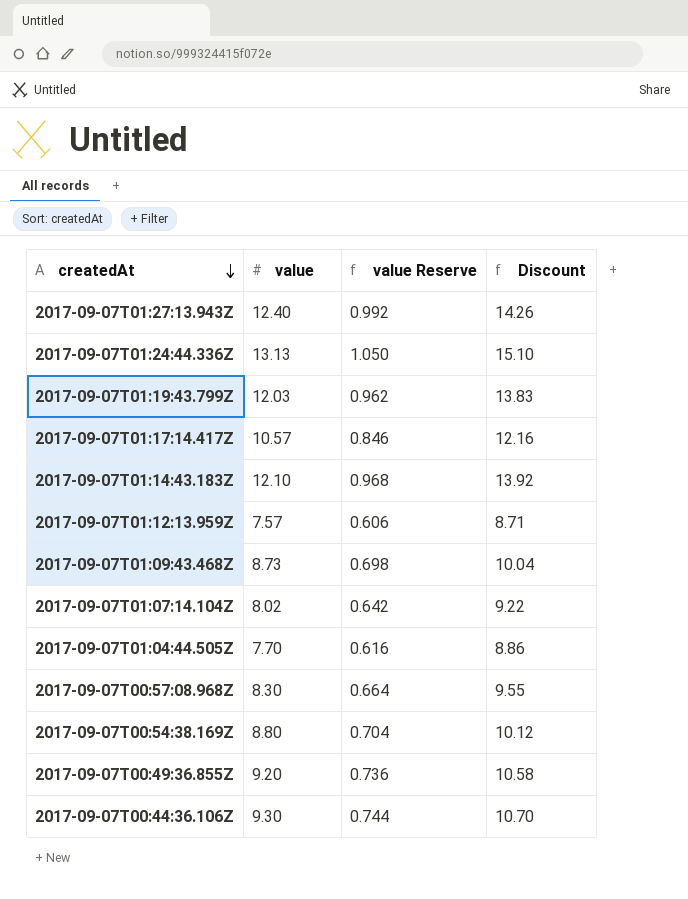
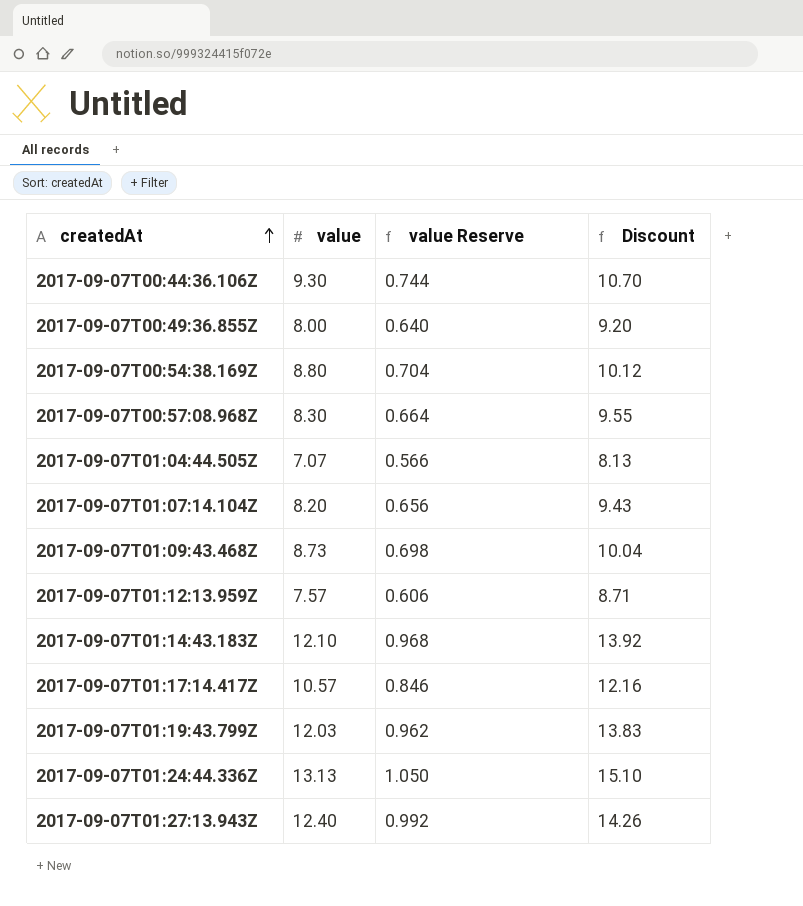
row order: createdAt descending -> createdAt ascending
2017-09-07T00:49:36.855Z | value: 9.20 -> 8.00
2017-09-07T00:49:36.855Z | value Reserve: 0.736 -> 0.640
2017-09-07T00:49:36.855Z | Discount: 10.58 -> 9.20
2017-09-07T01:04:44.505Z | value: 7.70 -> 7.07
2017-09-07T01:04:44.505Z | value Reserve: 0.616 -> 0.566
2017-09-07T01:04:44.505Z | Discount: 8.86 -> 8.13
2017-09-07T01:07:14.104Z | value: 8.02 -> 8.20
2017-09-07T01:07:14.104Z | value Reserve: 0.642 -> 0.656
2017-09-07T01:07:14.104Z | Discount: 9.22 -> 9.43

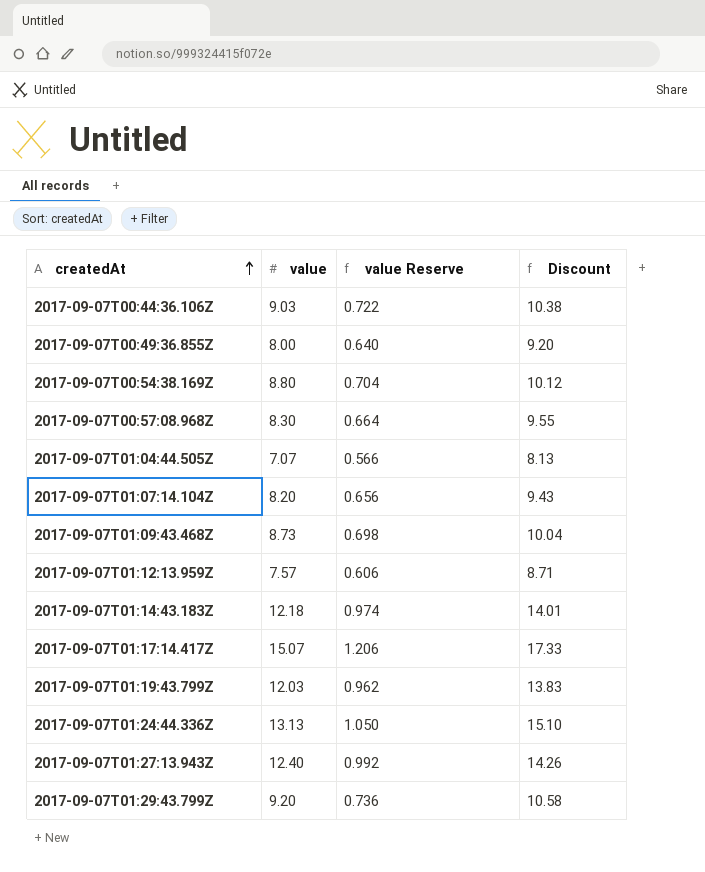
2017-09-07T00:44:36.106Z | value: 9.30 -> 9.03
2017-09-07T00:44:36.106Z | value Reserve: 0.744 -> 0.722
2017-09-07T00:44:36.106Z | Discount: 10.70 -> 10.38
2017-09-07T01:14:43.183Z | value: 12.10 -> 12.18
2017-09-07T01:14:43.183Z | value Reserve: 0.968 -> 0.974
2017-09-07T01:14:43.183Z | Discount: 13.92 -> 14.01
2017-09-07T01:17:14.417Z | value: 10.57 -> 15.07
2017-09-07T01:17:14.417Z | value Reserve: 0.846 -> 1.206
2017-09-07T01:17:14.417Z | Discount: 12.16 -> 17.33
row 2017-09-07T01:29:43.799Z: none -> 9.20 | 0.736 | 10.58

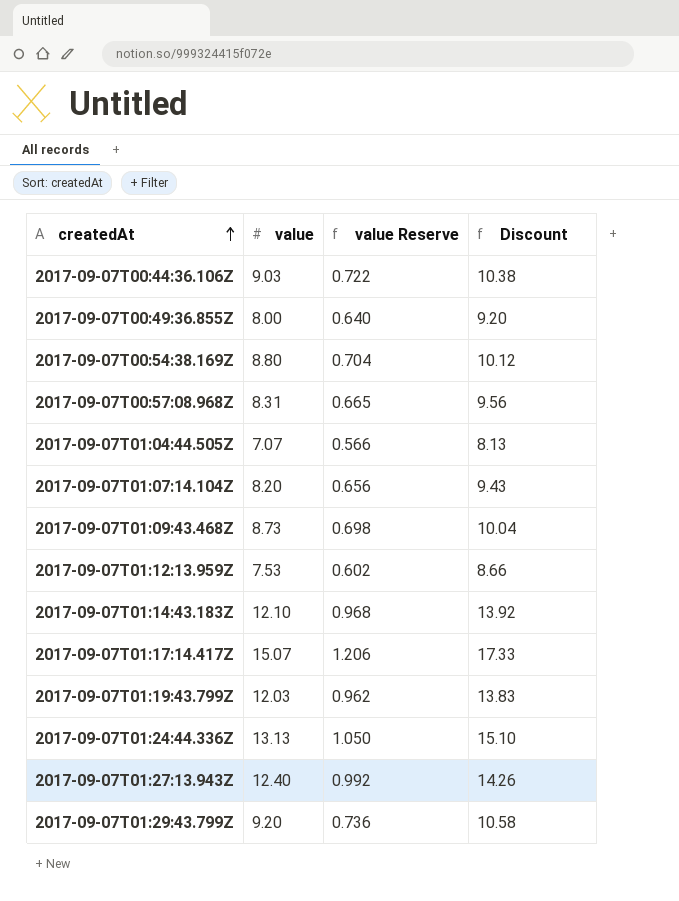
2017-09-07T00:57:08.968Z | value: 8.30 -> 8.31
2017-09-07T00:57:08.968Z | value Reserve: 0.664 -> 0.665
2017-09-07T00:57:08.968Z | Discount: 9.55 -> 9.56
2017-09-07T01:12:13.959Z | value: 7.57 -> 7.53
2017-09-07T01:12:13.959Z | value Reserve: 0.606 -> 0.602
2017-09-07T01:12:13.959Z | Discount: 8.71 -> 8.66
2017-09-07T01:14:43.183Z | value: 12.18 -> 12.10
2017-09-07T01:14:43.183Z | value Reserve: 0.974 -> 0.968
2017-09-07T01:14:43.183Z | Discount: 14.01 -> 13.92

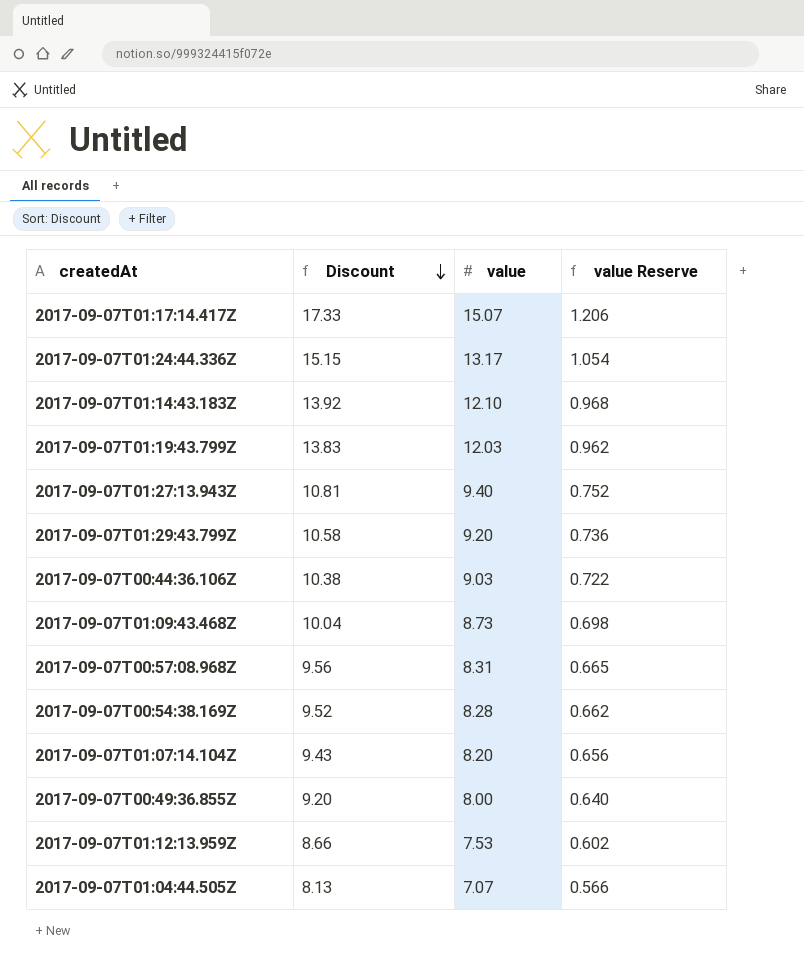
row order: createdAt ascending -> Discount descending
column Discount | position: 4 -> 2
2017-09-07T01:24:44.336Z | Discount: 15.10 -> 15.15
2017-09-07T01:24:44.336Z | value: 13.13 -> 13.17
2017-09-07T01:24:44.336Z | value Reserve: 1.050 -> 1.054
2017-09-07T01:27:13.943Z | Discount: 14.26 -> 10.81
2017-09-07T01:27:13.943Z | value: 12.40 -> 9.40
2017-09-07T01:27:13.943Z | value Reserve: 0.992 -> 0.752
2017-09-07T00:54:38.169Z | Discount: 10.12 -> 9.52
2017-09-07T00:54:38.169Z | value: 8.80 -> 8.28
2017-09-07T00:54:38.169Z | value Reserve: 0.704 -> 0.662

